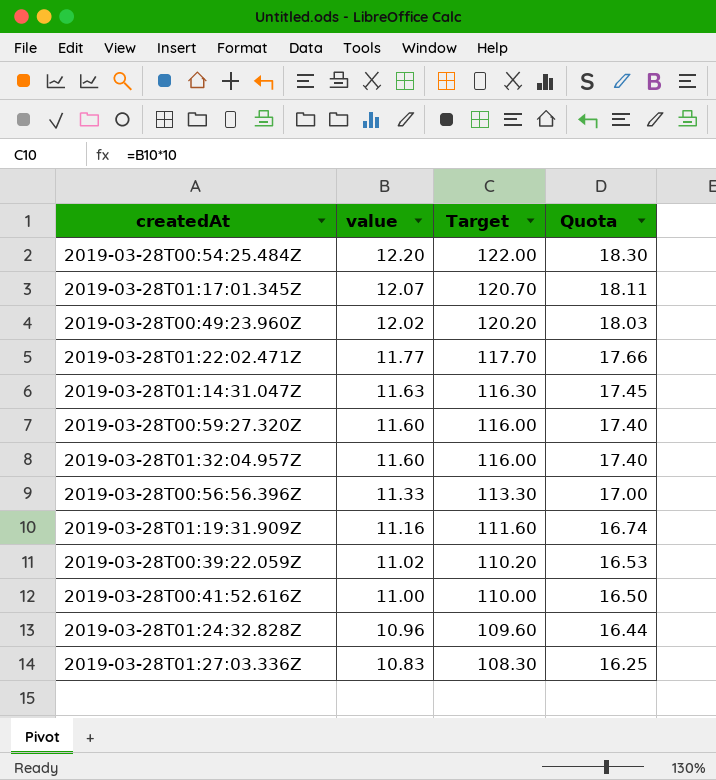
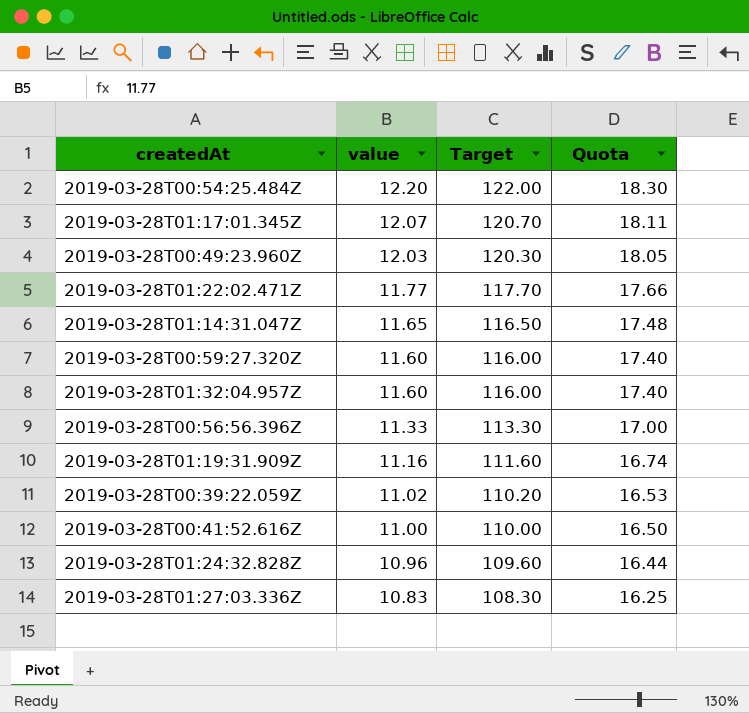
2019-03-28T00:49:23.960Z | value: 12.02 -> 12.03
2019-03-28T00:49:23.960Z | Target: 120.20 -> 120.30
2019-03-28T00:49:23.960Z | Quota: 18.03 -> 18.05
2019-03-28T01:14:31.047Z | value: 11.63 -> 11.65
2019-03-28T01:14:31.047Z | Target: 116.30 -> 116.50
2019-03-28T01:14:31.047Z | Quota: 17.45 -> 17.48

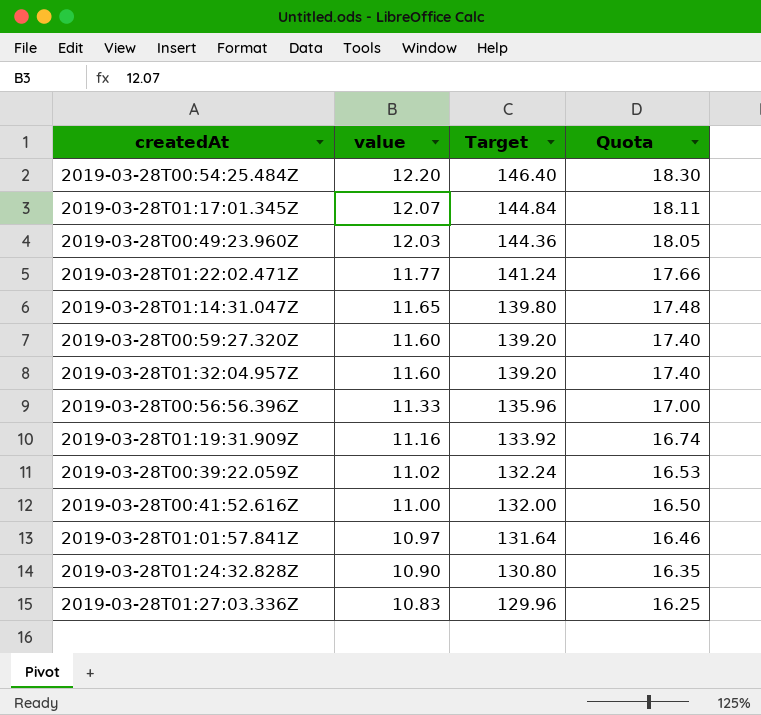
column Target | formula: [value] * 10 -> [value] * 12
row 2019-03-28T01:01:57.841Z: none -> 10.97 | 131.64 | 16.46
2019-03-28T01:24:32.828Z | value: 10.96 -> 10.90
2019-03-28T01:24:32.828Z | Quota: 16.44 -> 16.35

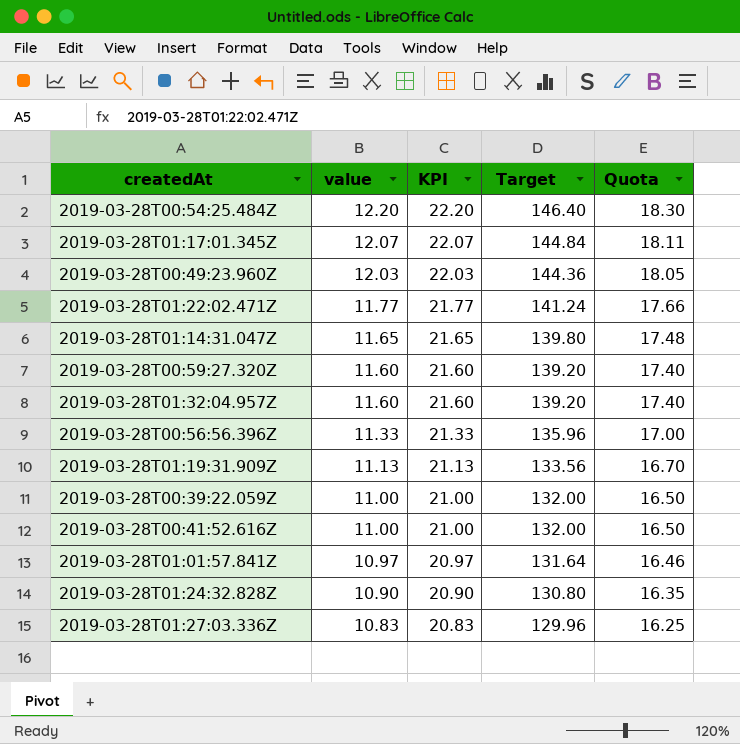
column KPI | formula: none -> [value] + 10
2019-03-28T01:19:31.909Z | value: 11.16 -> 11.13
2019-03-28T01:19:31.909Z | Target: 133.92 -> 133.56
2019-03-28T01:19:31.909Z | Quota: 16.74 -> 16.70
2019-03-28T00:39:22.059Z | value: 11.02 -> 11.00
2019-03-28T00:39:22.059Z | Target: 132.24 -> 132.00
2019-03-28T00:39:22.059Z | Quota: 16.53 -> 16.50

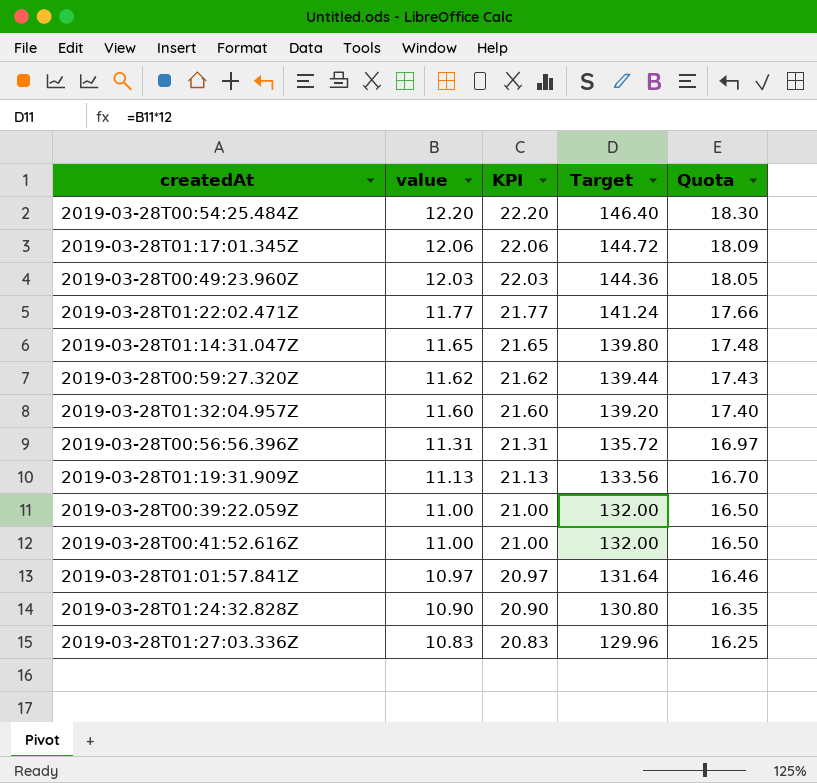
2019-03-28T01:17:01.345Z | value: 12.07 -> 12.06
2019-03-28T01:17:01.345Z | KPI: 22.07 -> 22.06
2019-03-28T01:17:01.345Z | Target: 144.84 -> 144.72
2019-03-28T01:17:01.345Z | Quota: 18.11 -> 18.09
2019-03-28T00:59:27.320Z | value: 11.60 -> 11.62
2019-03-28T00:59:27.320Z | KPI: 21.60 -> 21.62
2019-03-28T00:59:27.320Z | Target: 139.20 -> 139.44
2019-03-28T00:59:27.320Z | Quota: 17.40 -> 17.43
2019-03-28T00:56:56.396Z | value: 11.33 -> 11.31
2019-03-28T00:56:56.396Z | KPI: 21.33 -> 21.31
2019-03-28T00:56:56.396Z | Target: 135.96 -> 135.72
2019-03-28T00:56:56.396Z | Quota: 17.00 -> 16.97

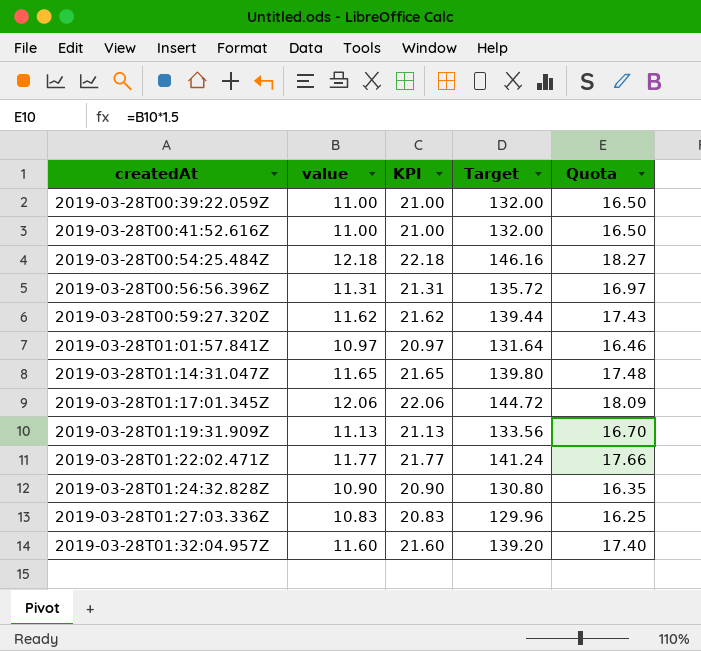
row order: value descending -> createdAt ascending
row 2019-03-28T00:49:23.960Z: 12.03 | 22.03 | 144.36 | 18.05 -> none
2019-03-28T00:54:25.484Z | value: 12.20 -> 12.18
2019-03-28T00:54:25.484Z | KPI: 22.20 -> 22.18
2019-03-28T00:54:25.484Z | Target: 146.40 -> 146.16
2019-03-28T00:54:25.484Z | Quota: 18.30 -> 18.27

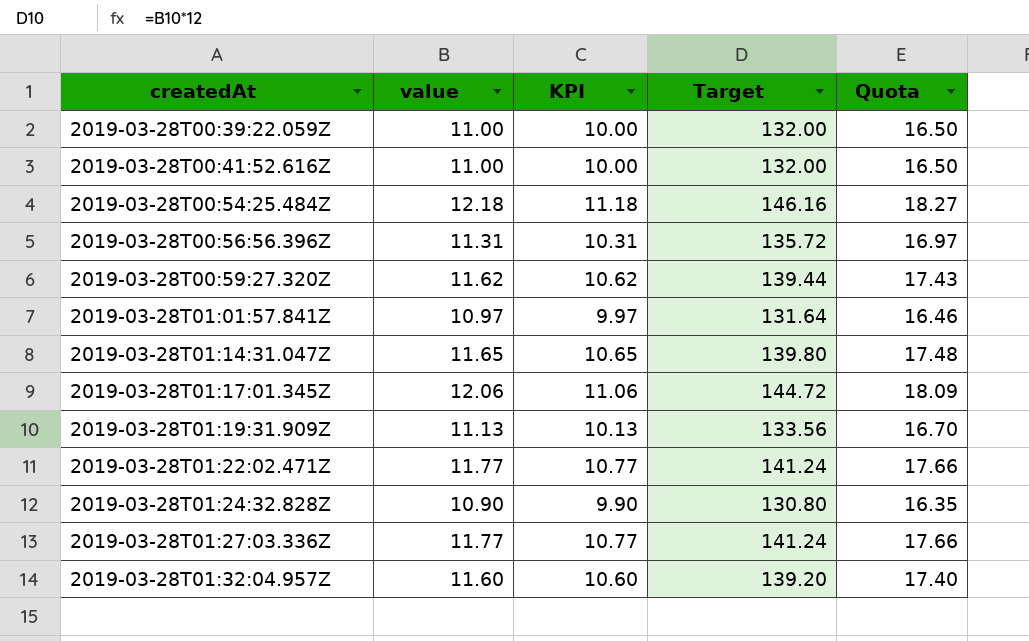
column KPI | formula: [value] + 10 -> [value] - 1
2019-03-28T01:27:03.336Z | value: 10.83 -> 11.77
2019-03-28T01:27:03.336Z | Target: 129.96 -> 141.24
2019-03-28T01:27:03.336Z | Quota: 16.25 -> 17.66

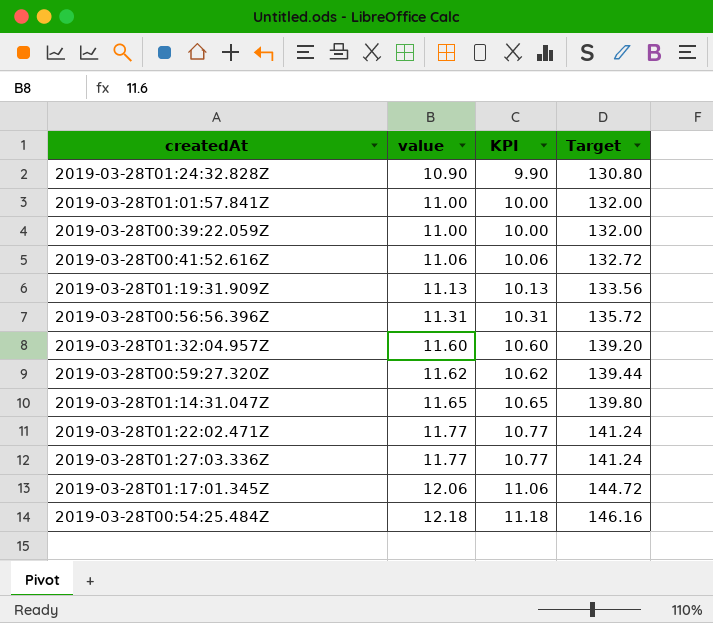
row order: createdAt ascending -> value ascending
column Quota | formula: [value] * 1.5 -> none
2019-03-28T01:01:57.841Z | value: 10.97 -> 11.00
2019-03-28T01:01:57.841Z | KPI: 9.97 -> 10.00
2019-03-28T01:01:57.841Z | Target: 131.64 -> 132.00
2019-03-28T00:41:52.616Z | value: 11.00 -> 11.06
2019-03-28T00:41:52.616Z | KPI: 10.00 -> 10.06
2019-03-28T00:41:52.616Z | Target: 132.00 -> 132.72

